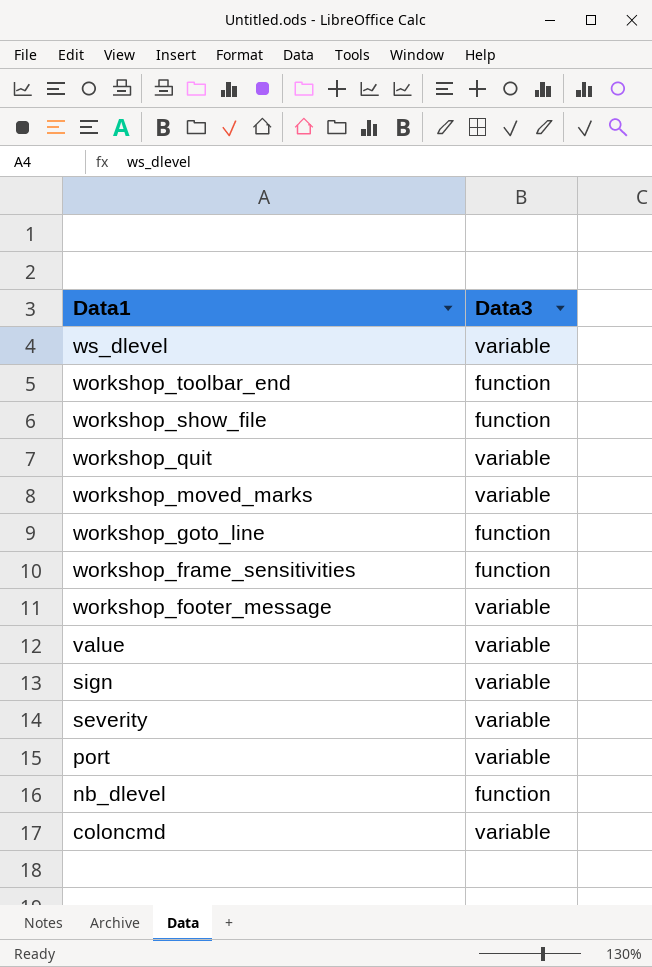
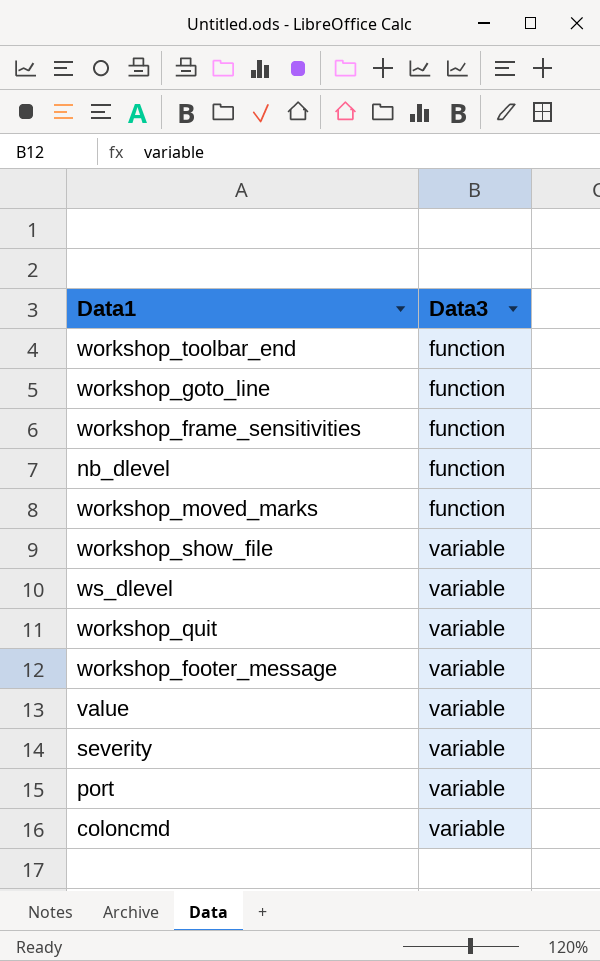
row order: Data1 descending -> Data3 ascending
row sign: variable -> none
workshop_moved_marks | Data3: variable -> function
workshop_show_file | Data3: function -> variable

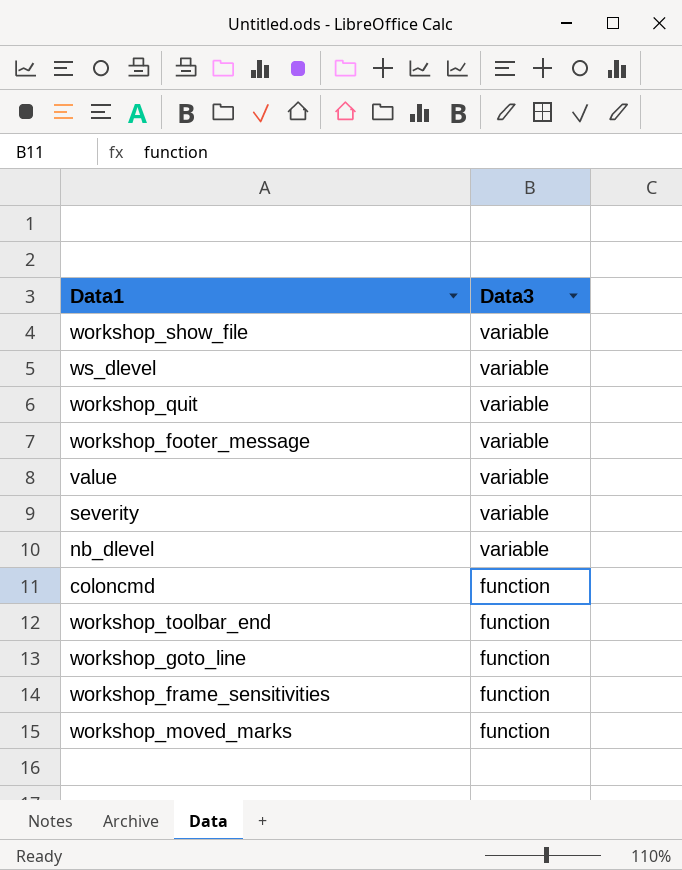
row order: Data3 ascending -> Data3 descending
row port: variable -> none
nb_dlevel | Data3: function -> variable
coloncmd | Data3: variable -> function

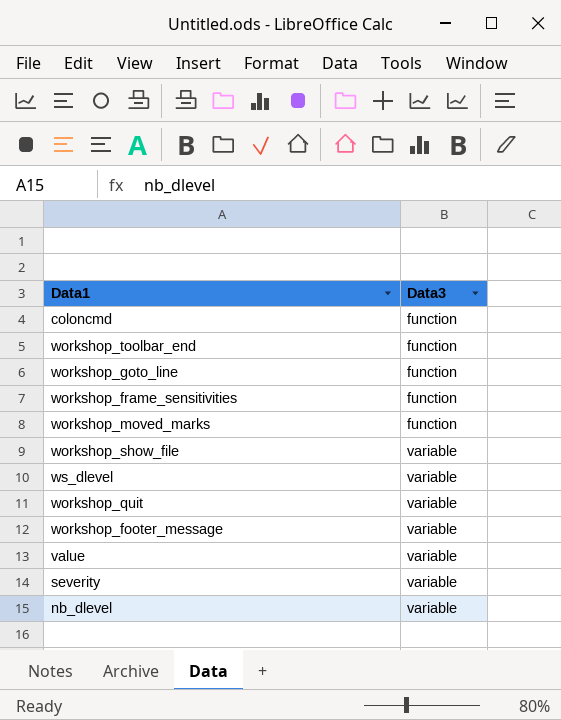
row order: Data3 descending -> Data3 ascending

